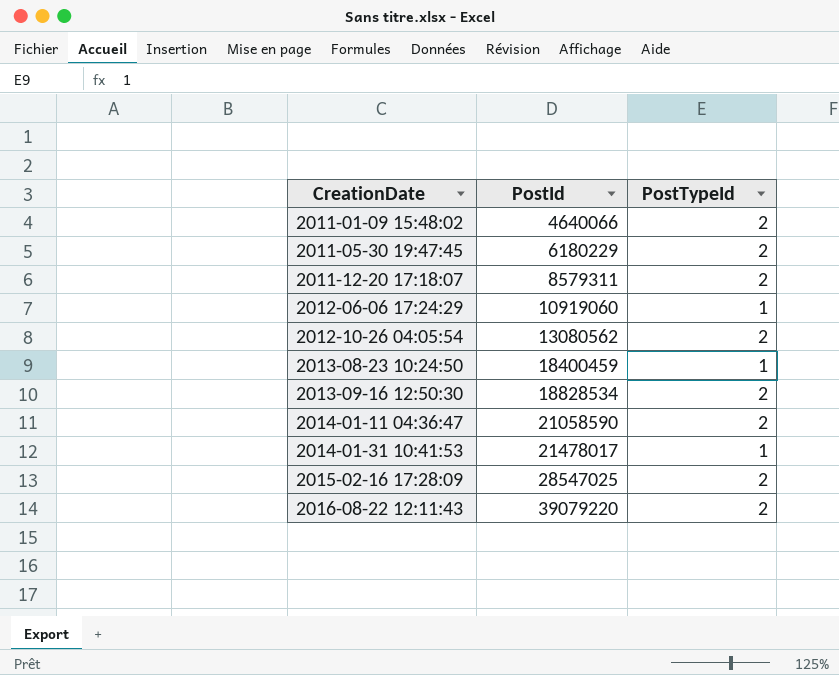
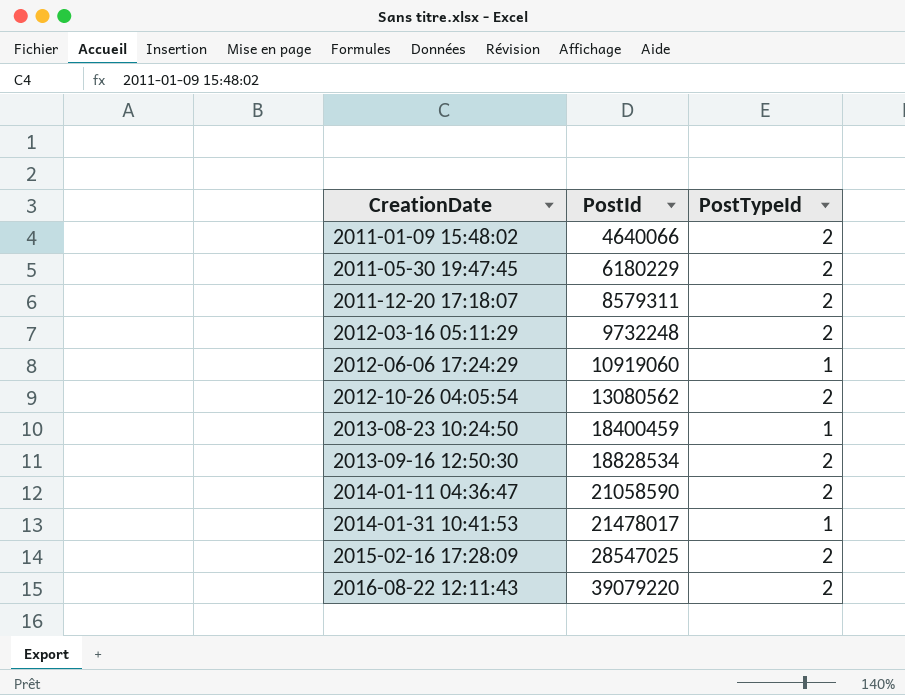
row 2012-03-16 05:11:29: none -> 9732248 | 2

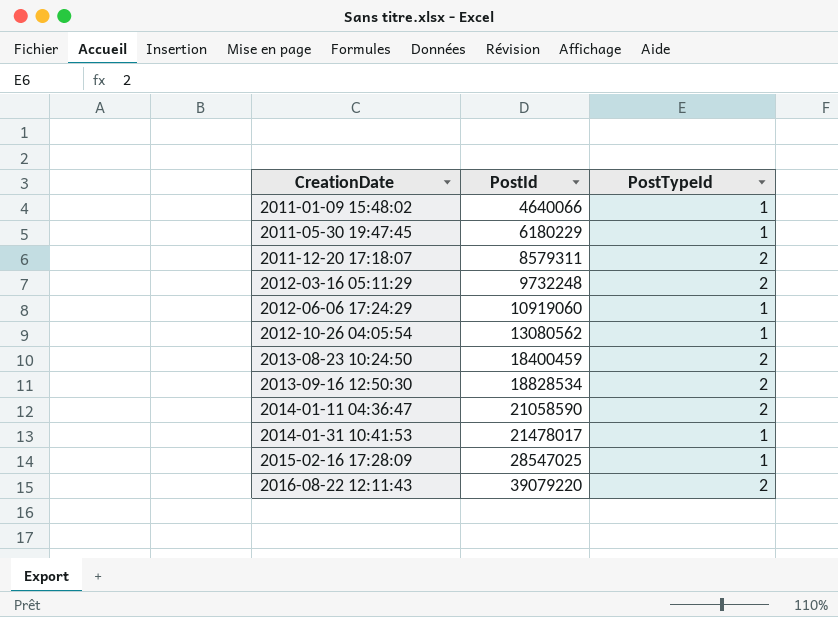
2011-01-09 15:48:02 | PostTypeId: 2 -> 1
2011-05-30 19:47:45 | PostTypeId: 2 -> 1
2012-10-26 04:05:54 | PostTypeId: 2 -> 1
2013-08-23 10:24:50 | PostTypeId: 1 -> 2
2015-02-16 17:28:09 | PostTypeId: 2 -> 1

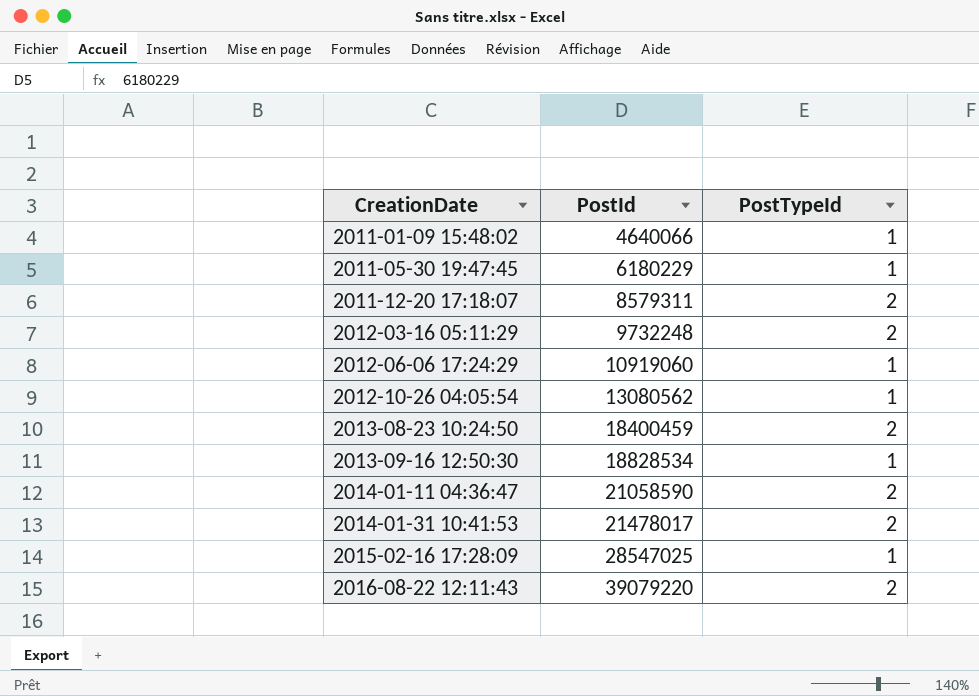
2013-09-16 12:50:30 | PostTypeId: 2 -> 1
2014-01-31 10:41:53 | PostTypeId: 1 -> 2

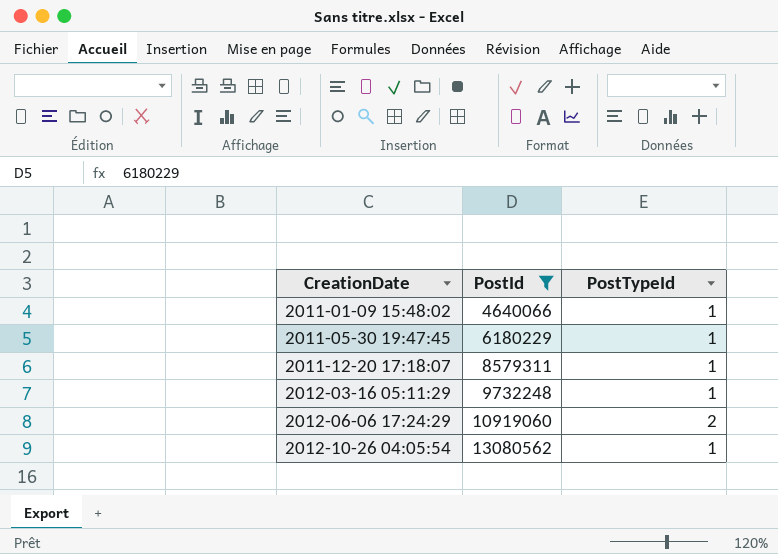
filter: none -> PostId <= 13080562
2011-12-20 17:18:07 | PostTypeId: 2 -> 1
2012-03-16 05:11:29 | PostTypeId: 2 -> 1
2012-06-06 17:24:29 | PostTypeId: 1 -> 2

